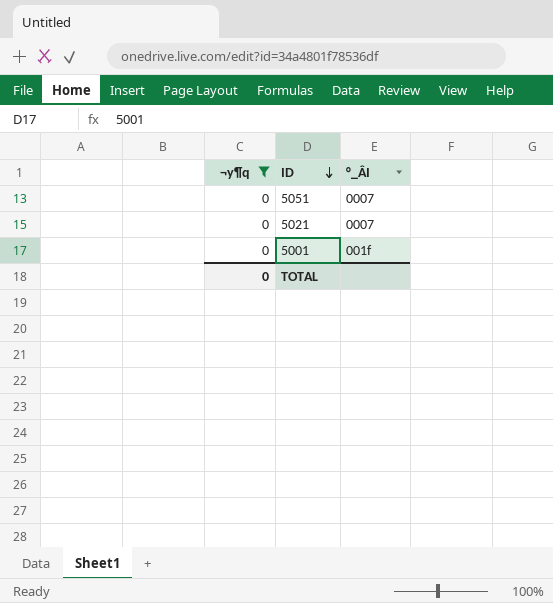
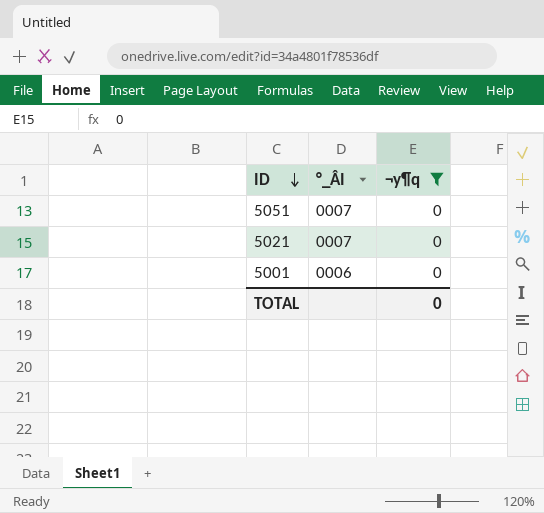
column ¬y¶q | position: 1 -> 3
5001 | °_ÂI: 001f -> 0006

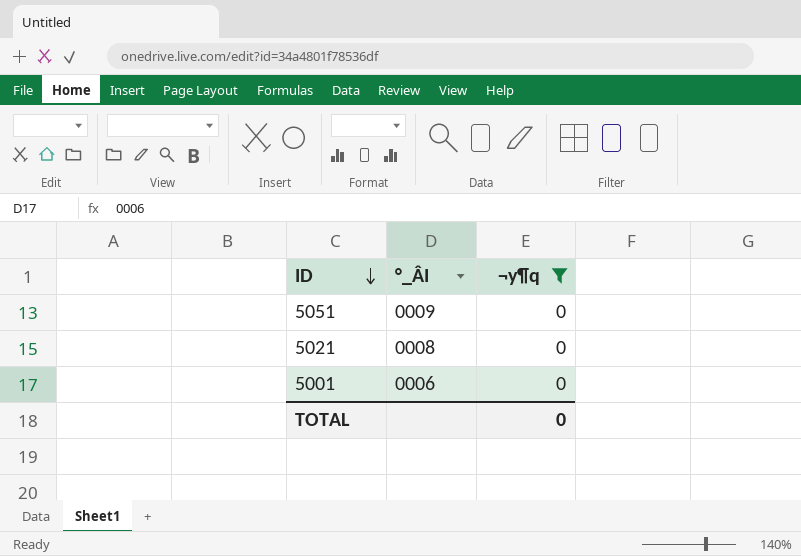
5051 | °_ÂI: 0007 -> 0009
5021 | °_ÂI: 0007 -> 0008

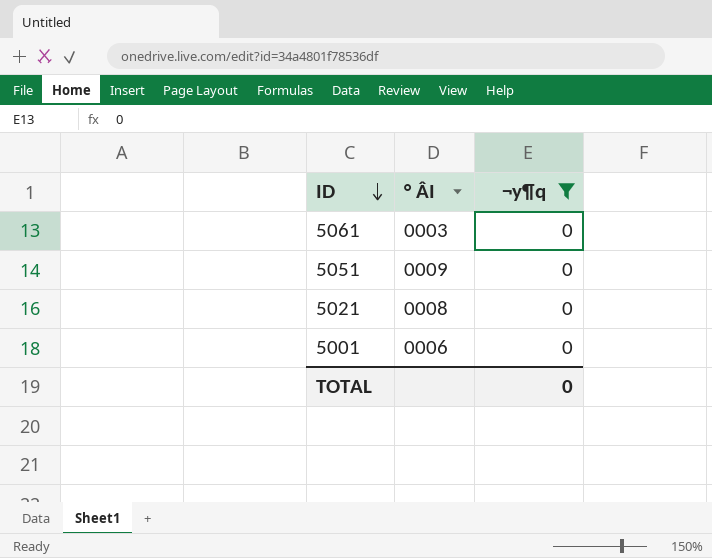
column name: °_ÂI -> ° ÂI
row 5061: none -> 0003 | 0

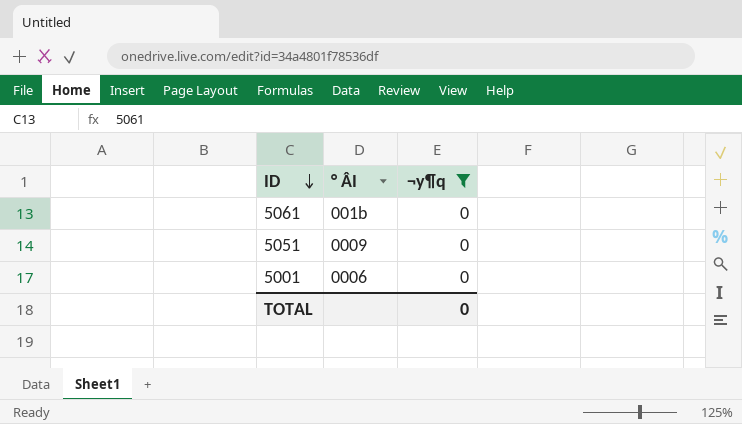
row 5021: 0008 | 0 -> none
5061 | ° ÂI: 0003 -> 001b

